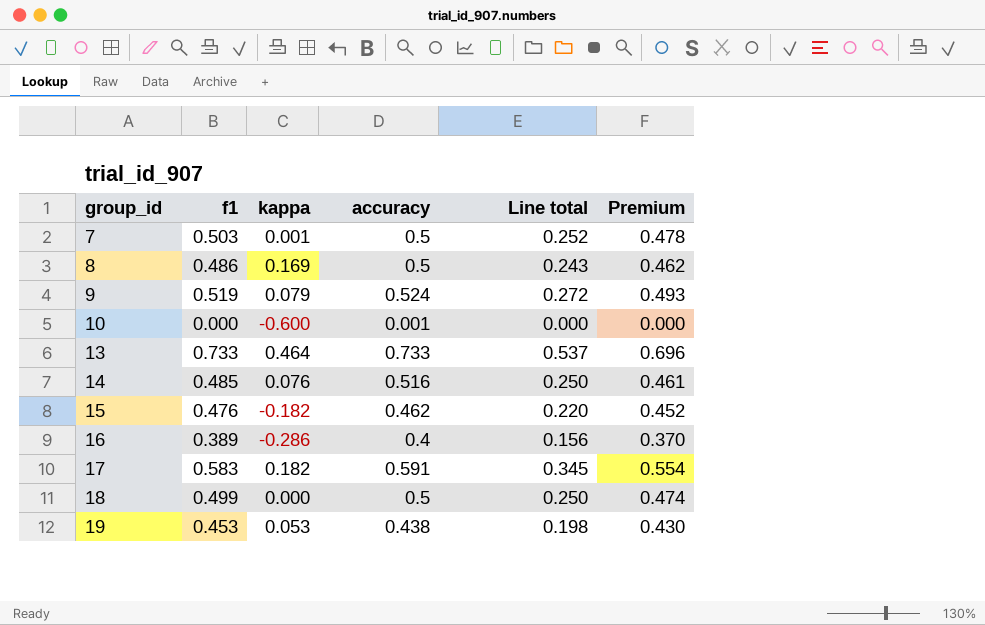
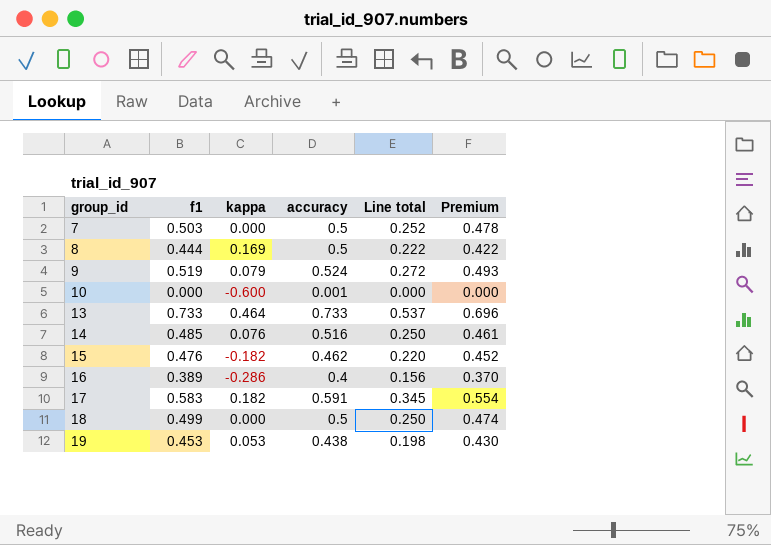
7 | kappa: 0.001 -> 0.000
8 | f1: 0.486 -> 0.444
8 | Line total: 0.243 -> 0.222
8 | Premium: 0.462 -> 0.422

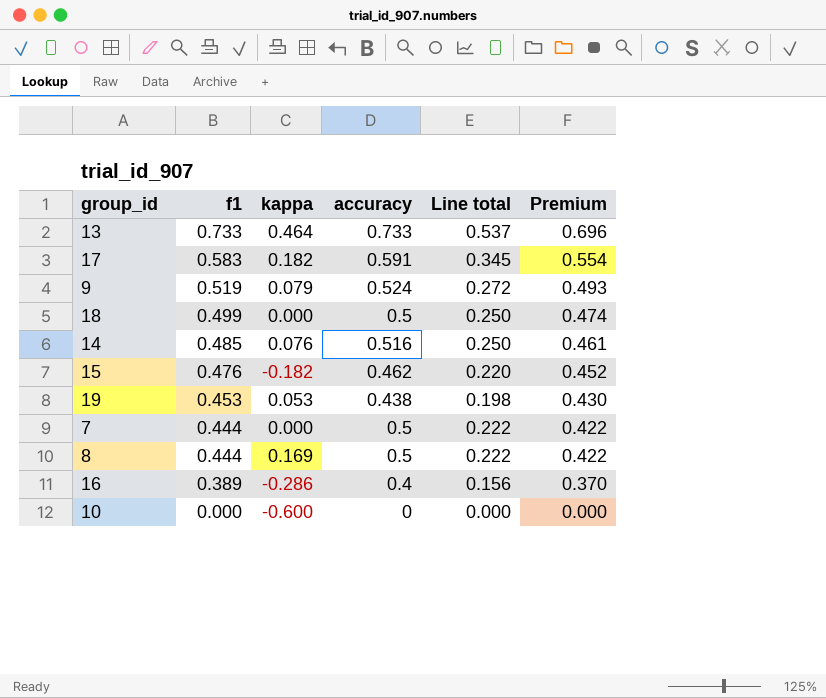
row order: group_id ascending -> f1 descending
7 | f1: 0.503 -> 0.444
7 | Line total: 0.252 -> 0.222
7 | Premium: 0.478 -> 0.422
10 | accuracy: 0.001 -> 0

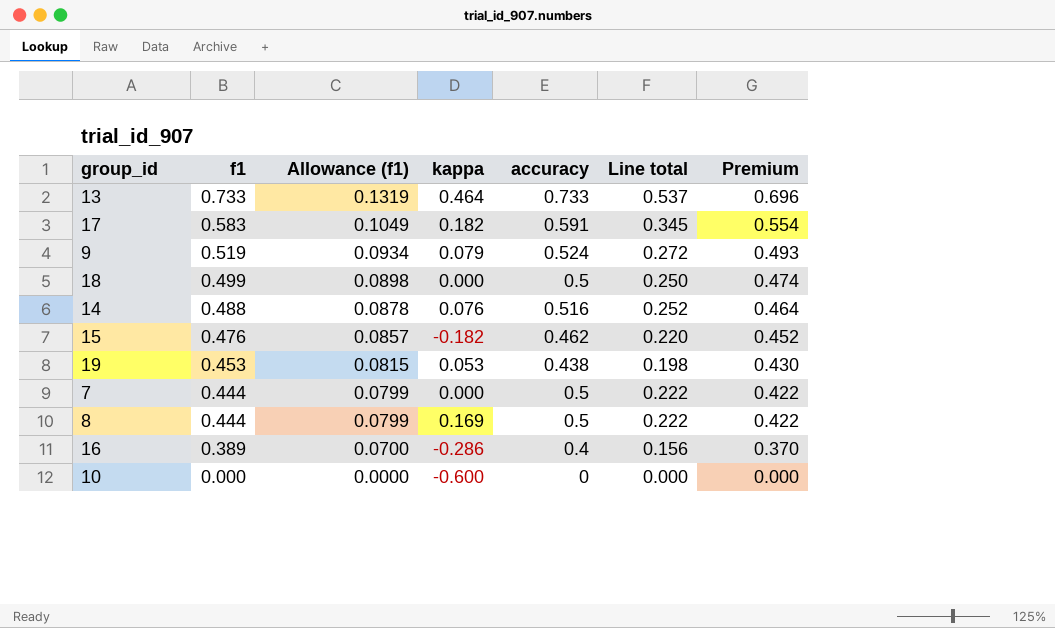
column Allowance (f1) | formula: none -> [f1] * 0.18
14 | f1: 0.485 -> 0.488
14 | Line total: 0.250 -> 0.252
14 | Premium: 0.461 -> 0.464

